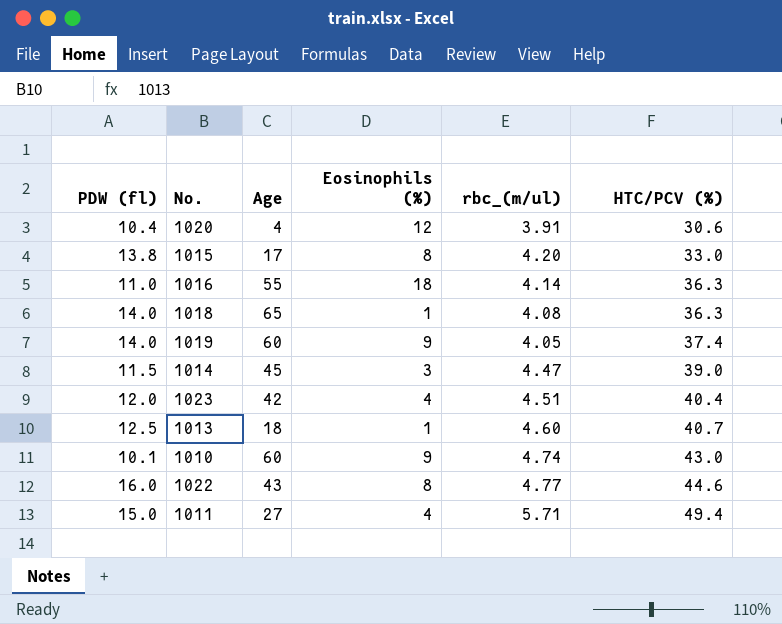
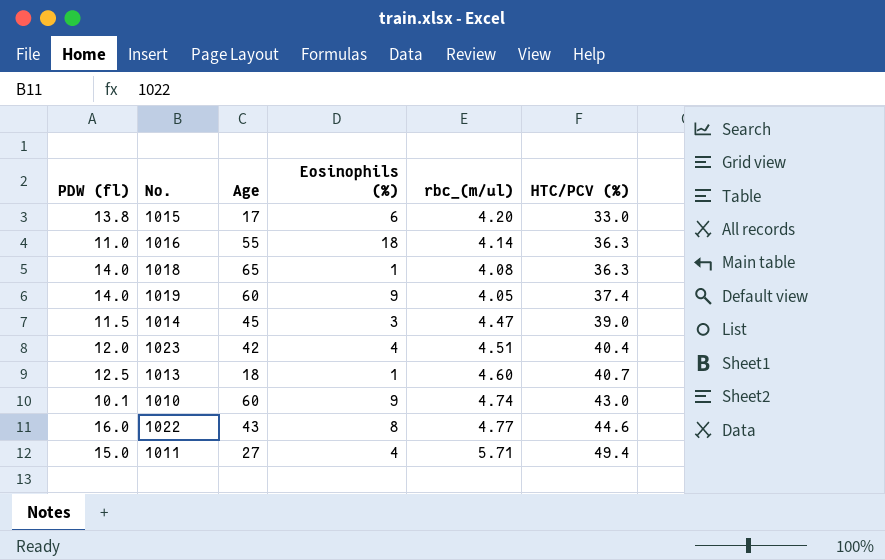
row 1020: 10.4 | 4 | 12 | 3.91 | 30.6 -> none
1015 | Eosinophils (%): 8 -> 6

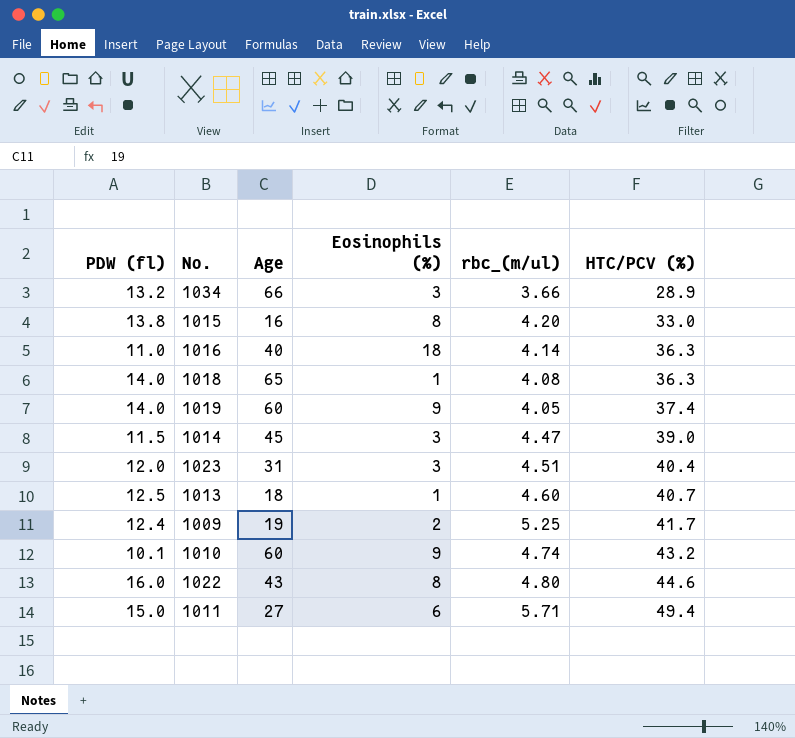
row 1034: none -> 13.2 | 66 | 3 | 3.66 | 28.9
1015 | Age: 17 -> 16
1015 | Eosinophils (%): 6 -> 8
1016 | Age: 55 -> 40
1023 | Age: 42 -> 31
1023 | Eosinophils (%): 4 -> 3
row 1009: none -> 12.4 | 19 | 2 | 5.25 | 41.7
1010 | HTC/PCV (%): 43.0 -> 43.2
1022 | rbc_(m/ul): 4.77 -> 4.80
1011 | Eosinophils (%): 4 -> 6

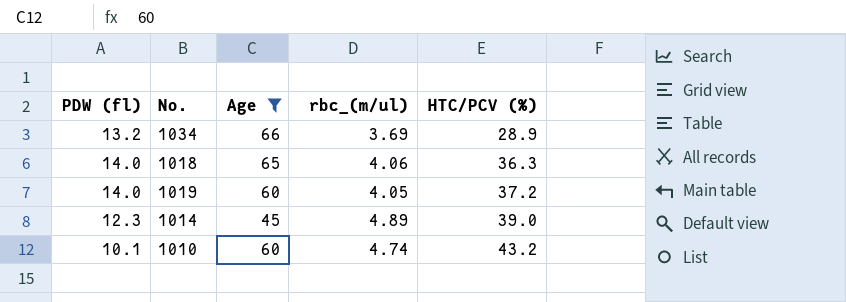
filter: none -> Age >= 45
column Eosinophils (%) | position: 4 -> none
1034 | rbc_(m/ul): 3.66 -> 3.69
1018 | rbc_(m/ul): 4.08 -> 4.06
1019 | HTC/PCV (%): 37.4 -> 37.2
1014 | PDW (fl): 11.5 -> 12.3
1014 | rbc_(m/ul): 4.47 -> 4.89

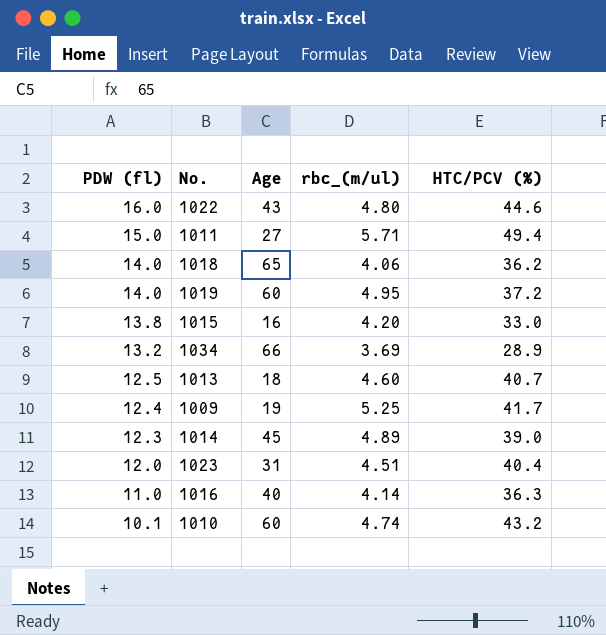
filter: Age >= 45 -> none
row order: HTC/PCV (%) ascending -> PDW (fl) descending
1018 | HTC/PCV (%): 36.3 -> 36.2
1019 | rbc_(m/ul): 4.05 -> 4.95

